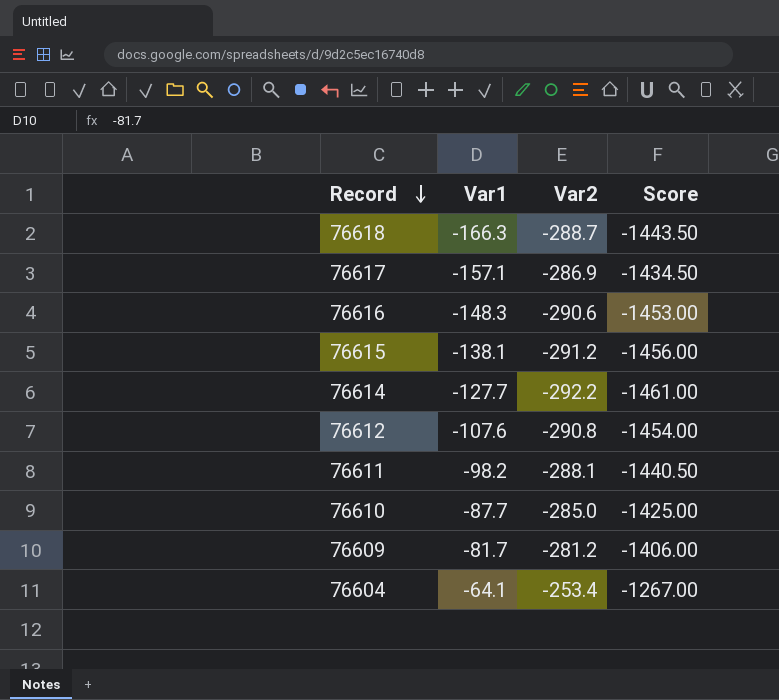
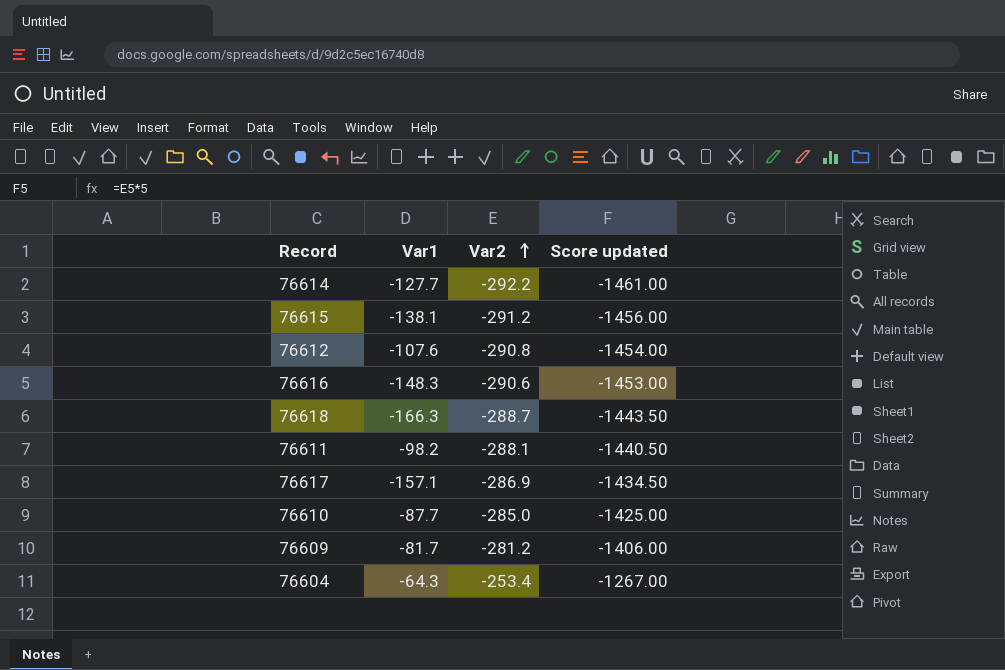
row order: Record descending -> Var2 ascending
column name: Score -> Score updated
76604 | Var1: -64.1 -> -64.3

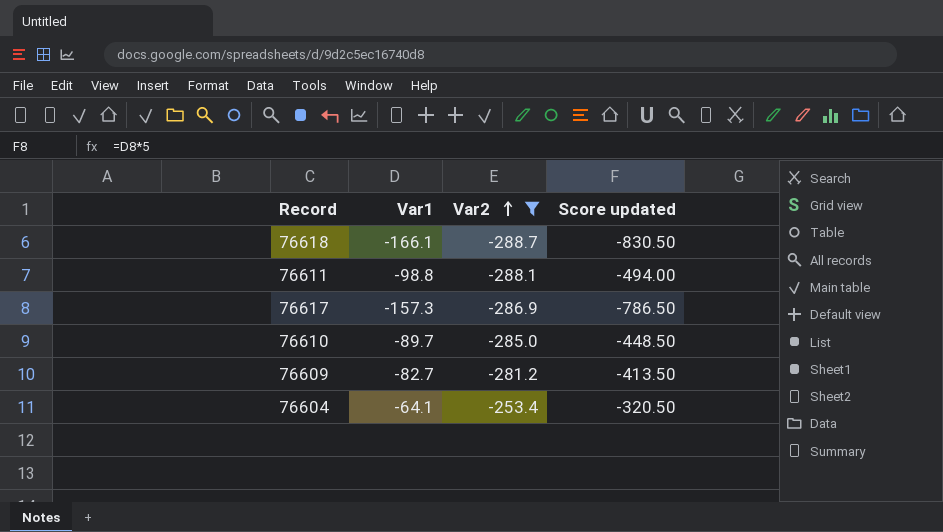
filter: none -> Var2 >= -288.7
column Score updated | formula: [Var2] * 5 -> [Var1] * 5
76618 | Var1: -166.3 -> -166.1
76611 | Var1: -98.2 -> -98.8
76617 | Var1: -157.1 -> -157.3
76610 | Var1: -87.7 -> -89.7
76609 | Var1: -81.7 -> -82.7
76604 | Var1: -64.3 -> -64.1

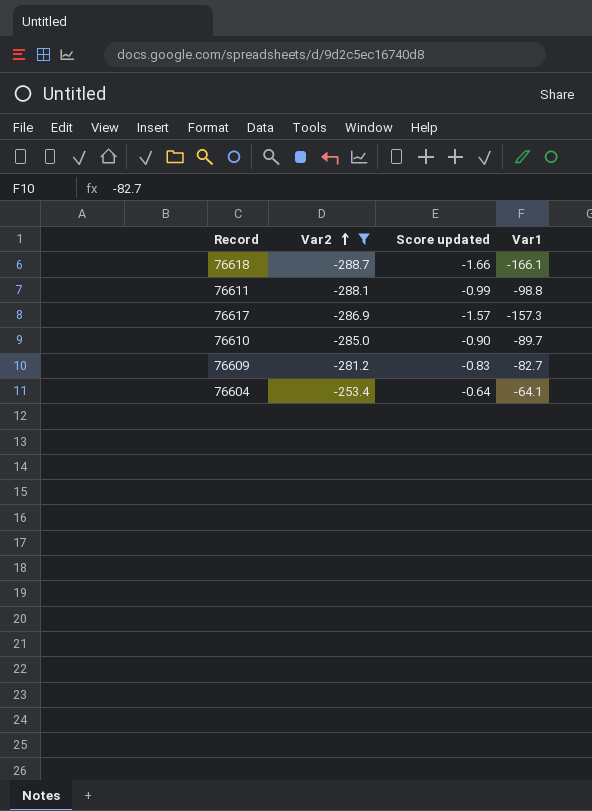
column Score updated | formula: [Var1] * 5 -> [Var1] * 0.01
column Var1 | position: 2 -> 4

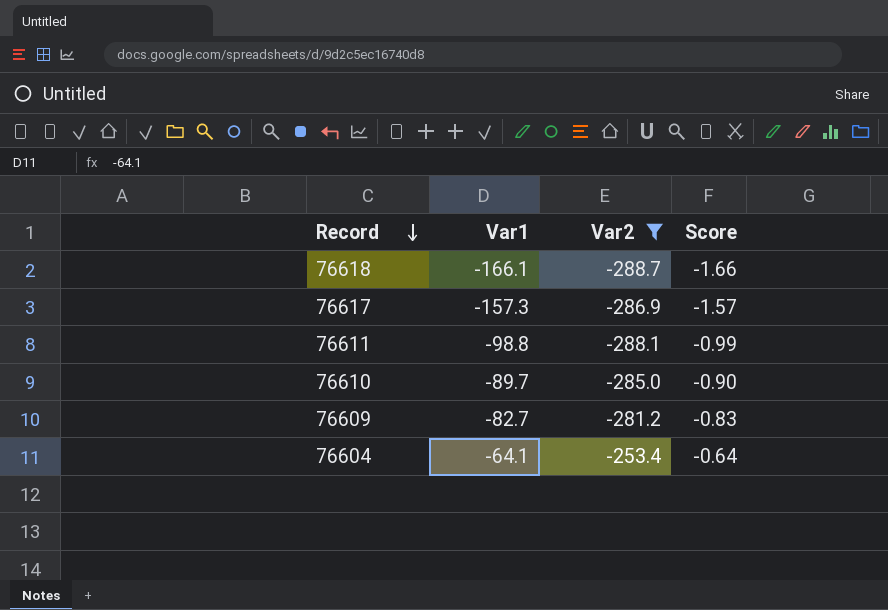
row order: Var2 ascending -> Record descending
column Var1 | position: 4 -> 2
column name: Score updated -> Score

